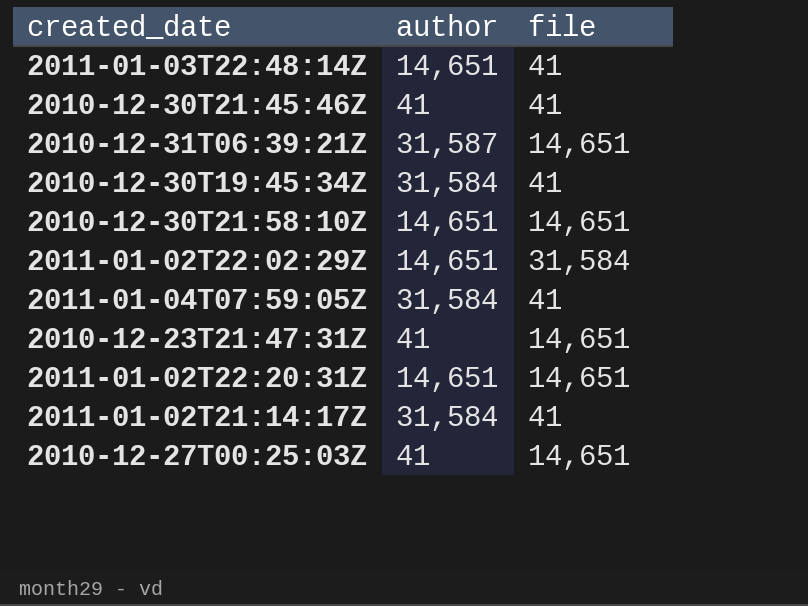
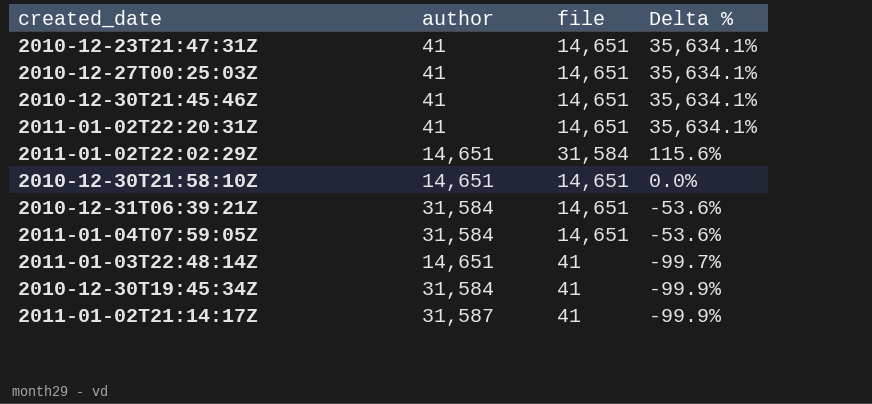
row order: none -> Delta % descending
column Delta % | formula: none -> ([file] - [author]) / [author]
2010-12-30T21:45:46Z | file: 41 -> 14,651
2011-01-02T22:20:31Z | author: 14,651 -> 41
2010-12-31T06:39:21Z | author: 31,587 -> 31,584
2011-01-04T07:59:05Z | file: 41 -> 14,651
2011-01-02T21:14:17Z | author: 31,584 -> 31,587

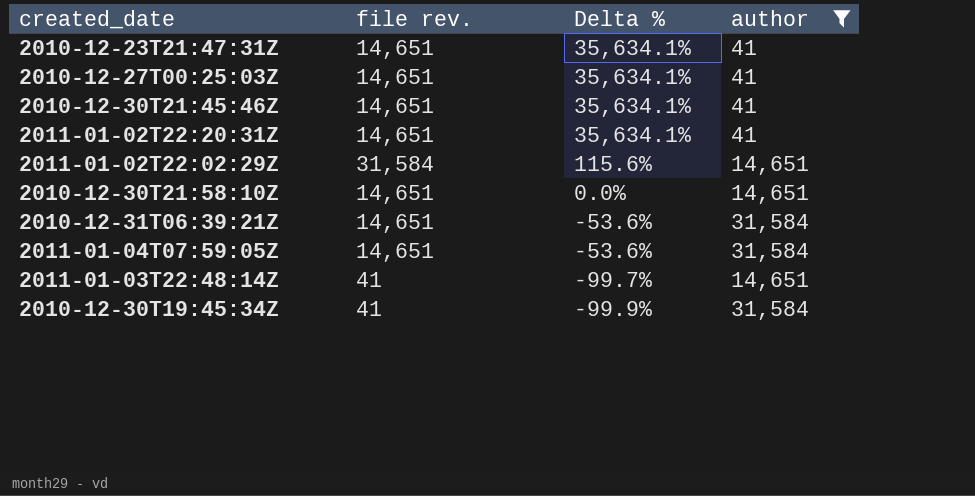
filter: none -> author != 31,587
column name: file -> file rev.
column author | position: 2 -> 4

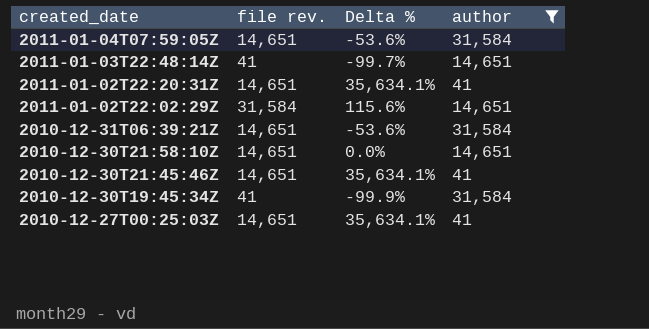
row order: Delta % descending -> created_date descending
row 2010-12-23T21:47:31Z: 14,651 | 35,634.1% | 41 -> none

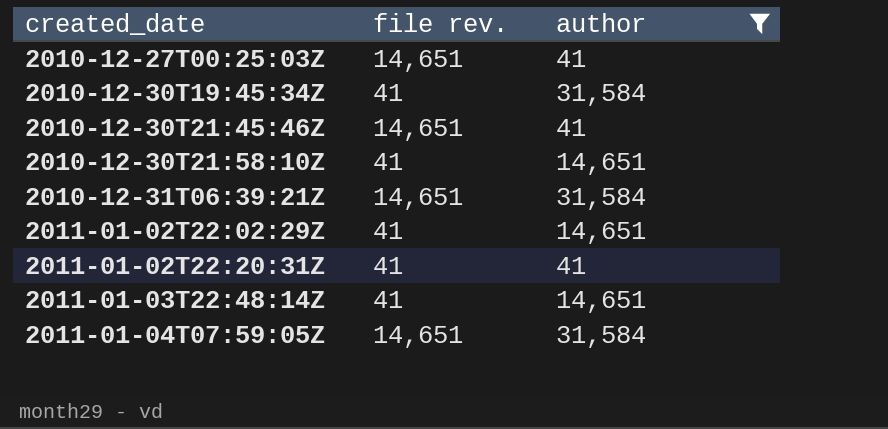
row order: created_date descending -> created_date ascending
column Delta % | formula: ([file rev.] - [author]) / [author] -> none
2010-12-30T21:58:10Z | file rev.: 14,651 -> 41
2011-01-02T22:02:29Z | file rev.: 31,584 -> 41
2011-01-02T22:20:31Z | file rev.: 14,651 -> 41

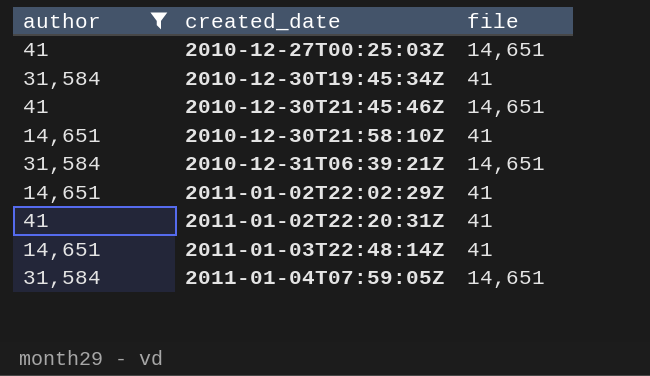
column author | position: 3 -> 1
column name: file rev. -> file

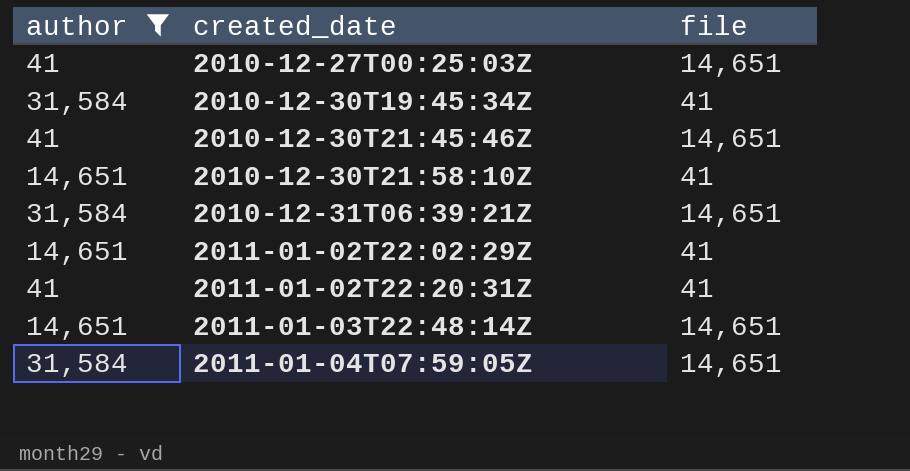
2011-01-03T22:48:14Z | file: 41 -> 14,651

